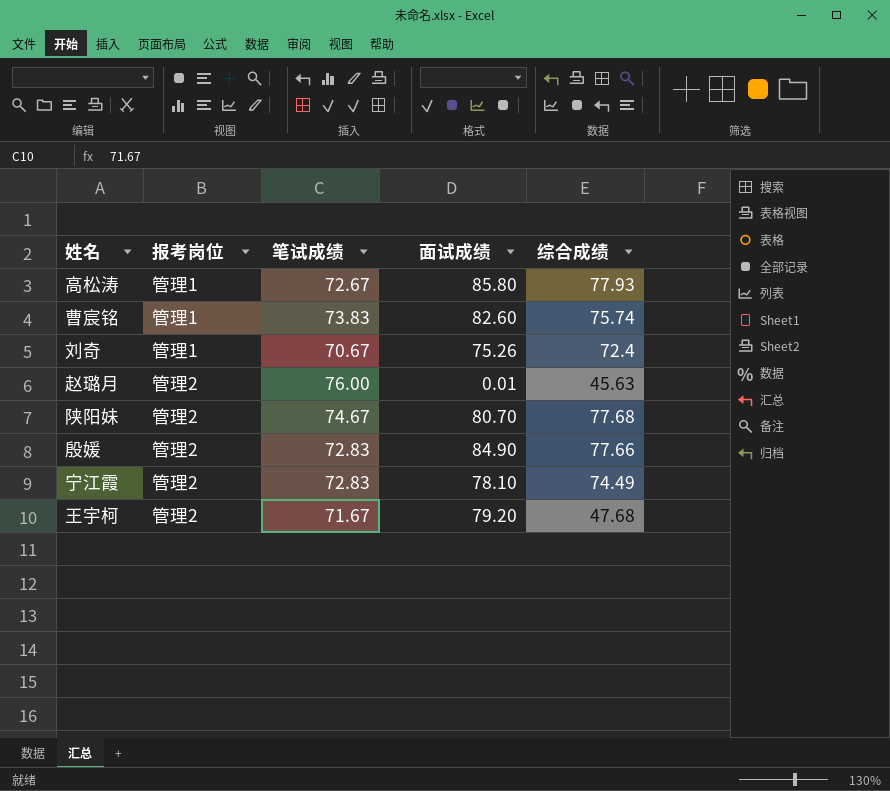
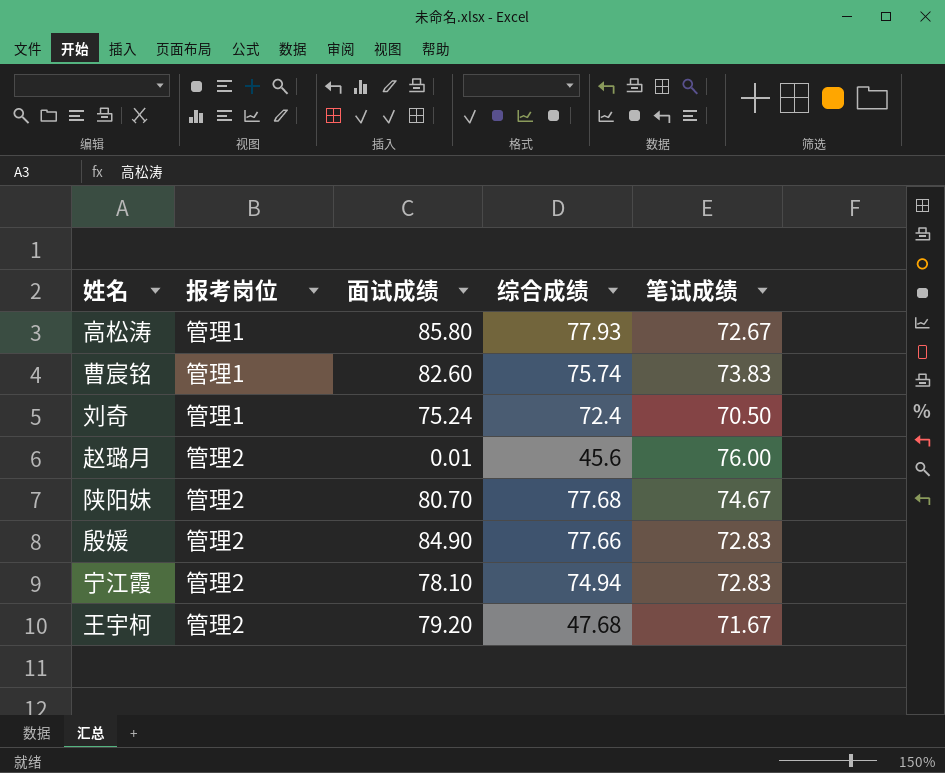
column 笔试成绩 | position: 3 -> 5
刘奇 | 面试成绩: 75.26 -> 75.24
刘奇 | 笔试成绩: 70.67 -> 70.50
赵璐月 | 综合成绩: 45.63 -> 45.6
宁江霞 | 综合成绩: 74.49 -> 74.94

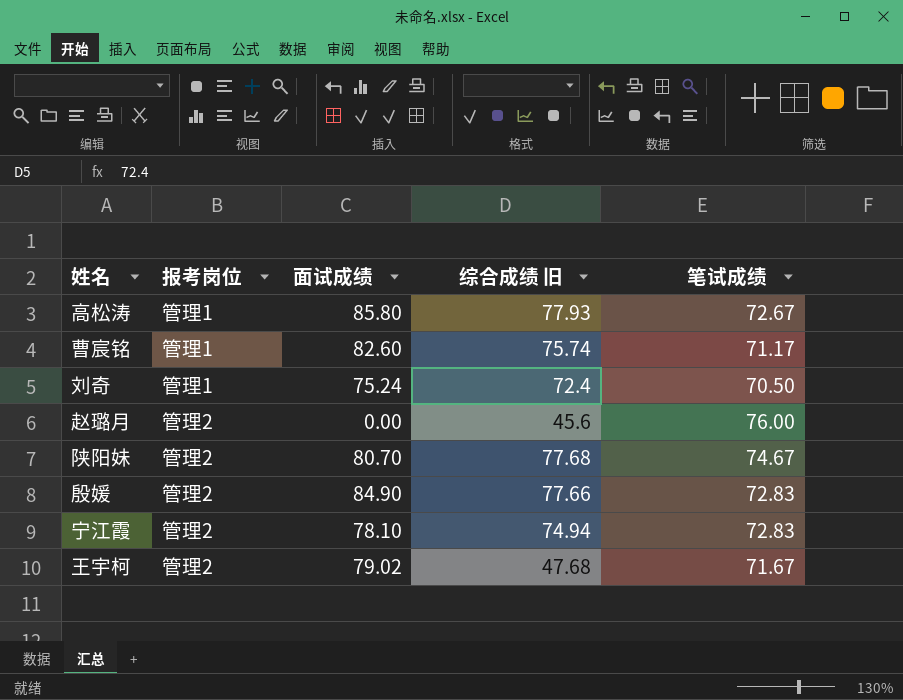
column name: 综合成绩 -> 综合成绩 旧
曹宸铭 | 笔试成绩: 73.83 -> 71.17
赵璐月 | 面试成绩: 0.01 -> 0.00
王宇柯 | 面试成绩: 79.20 -> 79.02

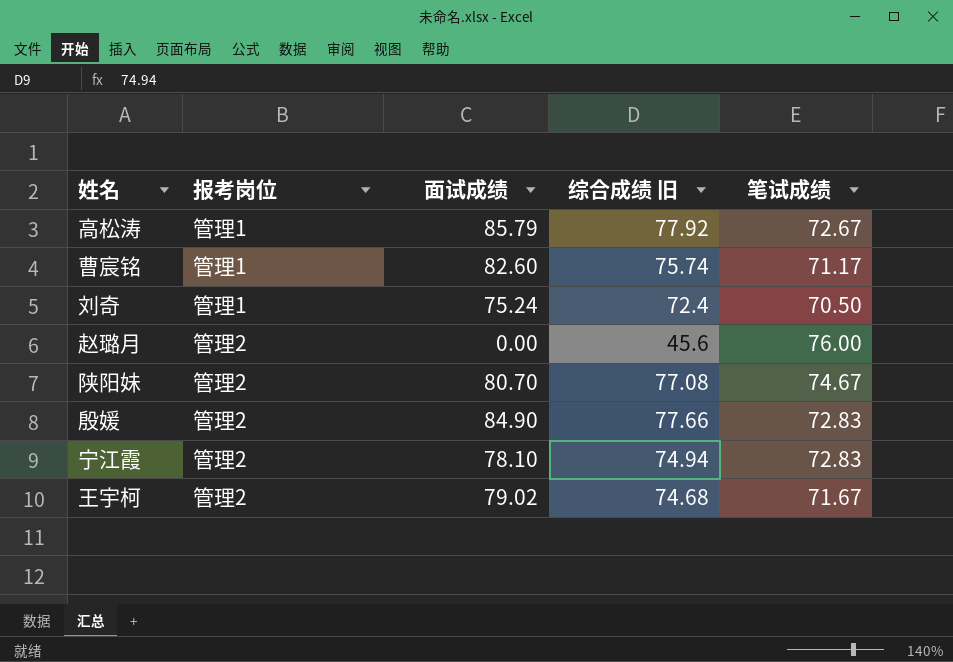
高松涛 | 面试成绩: 85.80 -> 85.79
高松涛 | 综合成绩 旧: 77.93 -> 77.92
陕阳妹 | 综合成绩 旧: 77.68 -> 77.08
王宇柯 | 综合成绩 旧: 47.68 -> 74.68

